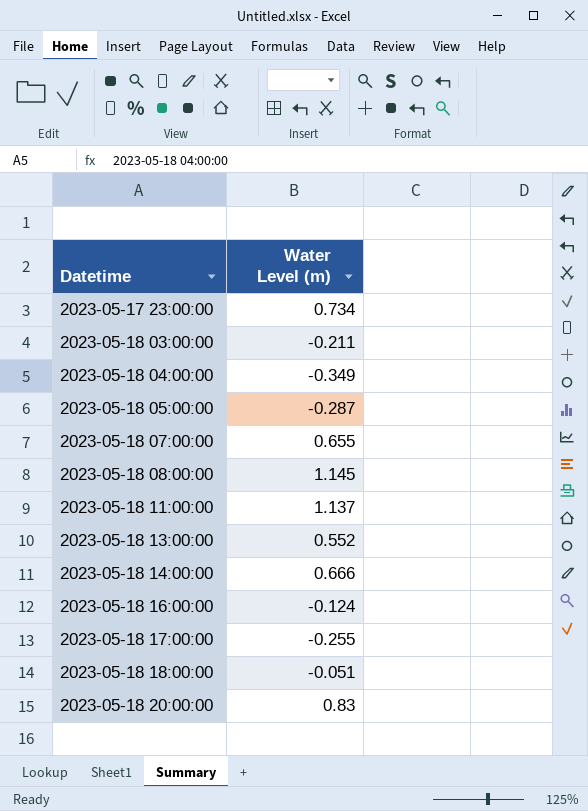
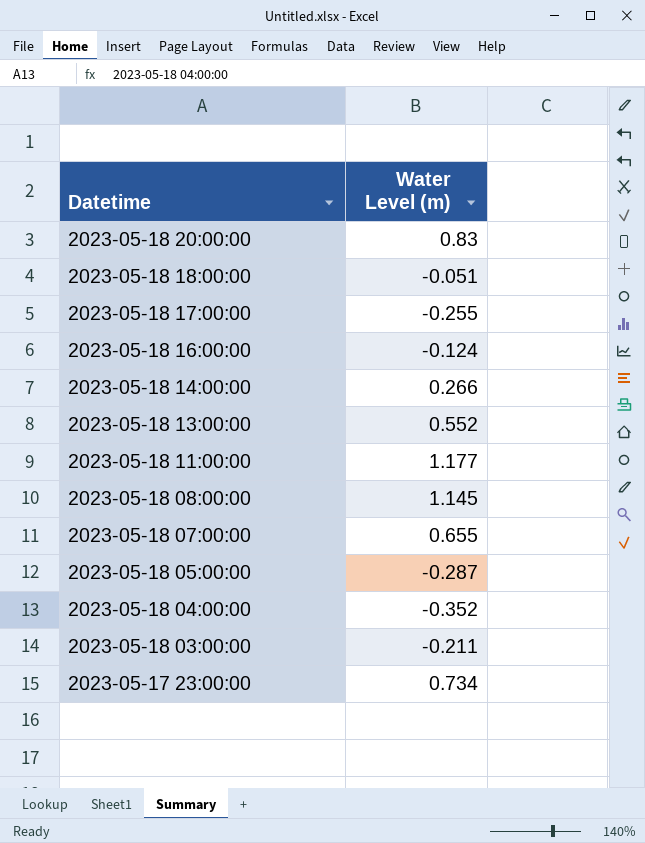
row order: Datetime ascending -> Datetime descending
2023-05-18 14:00:00 | Water Level (m): 0.666 -> 0.266
2023-05-18 11:00:00 | Water Level (m): 1.137 -> 1.177
2023-05-18 04:00:00 | Water Level (m): -0.349 -> -0.352

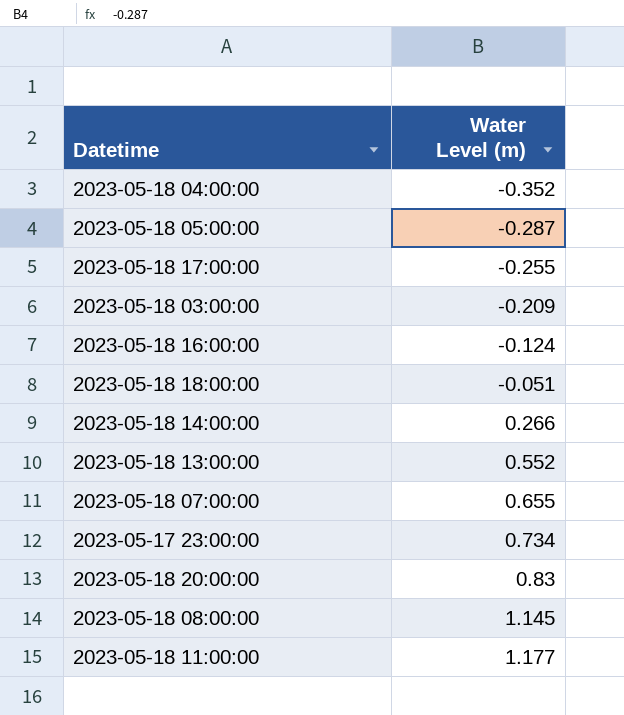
row order: Datetime descending -> Water Level (m) ascending
2023-05-18 03:00:00 | Water Level (m): -0.211 -> -0.209

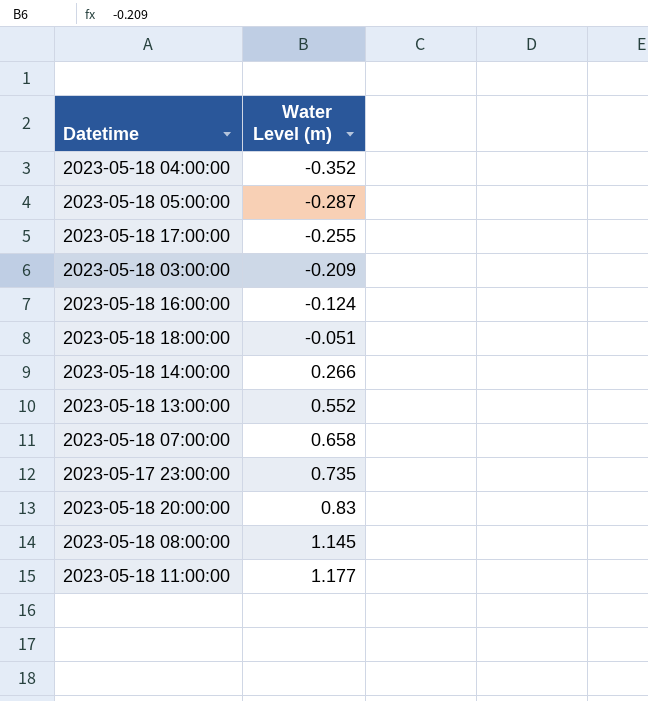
2023-05-18 07:00:00 | Water Level (m): 0.655 -> 0.658
2023-05-17 23:00:00 | Water Level (m): 0.734 -> 0.735

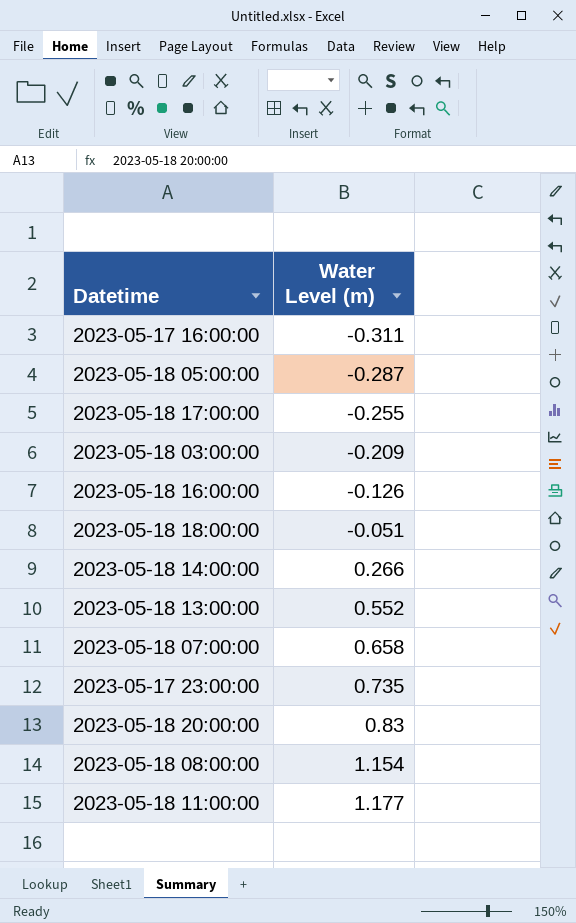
row 2023-05-18 04:00:00: -0.352 -> none
row 2023-05-17 16:00:00: none -> -0.311
2023-05-18 16:00:00 | Water Level (m): -0.124 -> -0.126
2023-05-18 08:00:00 | Water Level (m): 1.145 -> 1.154

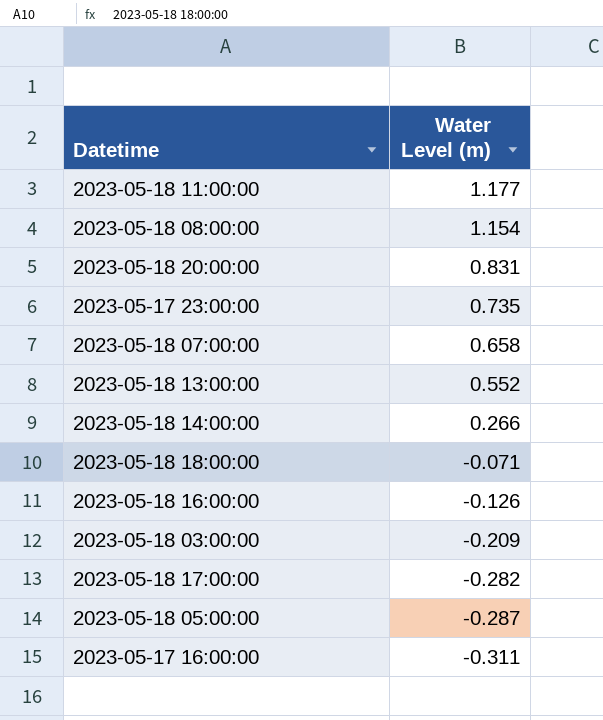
row order: Water Level (m) ascending -> Water Level (m) descending
2023-05-18 20:00:00 | Water Level (m): 0.83 -> 0.831
2023-05-18 18:00:00 | Water Level (m): -0.051 -> -0.071
2023-05-18 17:00:00 | Water Level (m): -0.255 -> -0.282

